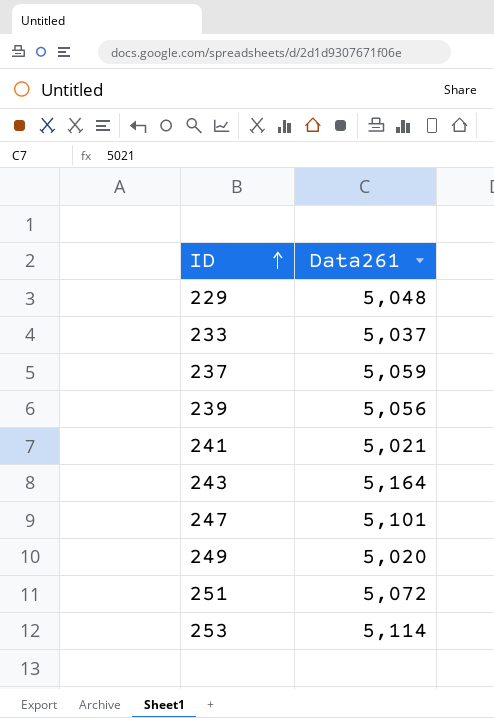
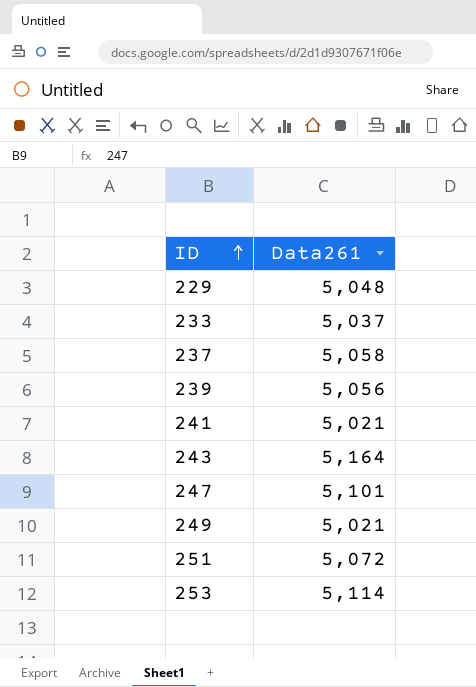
237 | Data261: 5,059 -> 5,058
249 | Data261: 5,020 -> 5,021

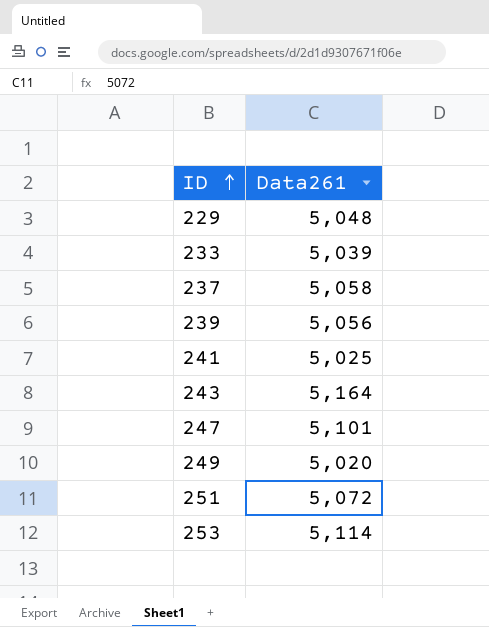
233 | Data261: 5,037 -> 5,039
241 | Data261: 5,021 -> 5,025
249 | Data261: 5,021 -> 5,020

